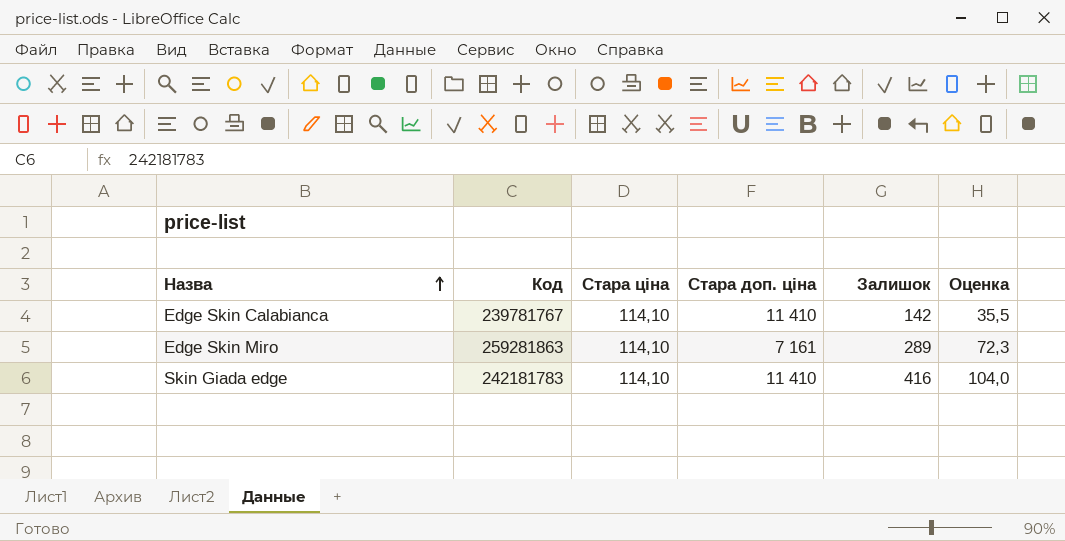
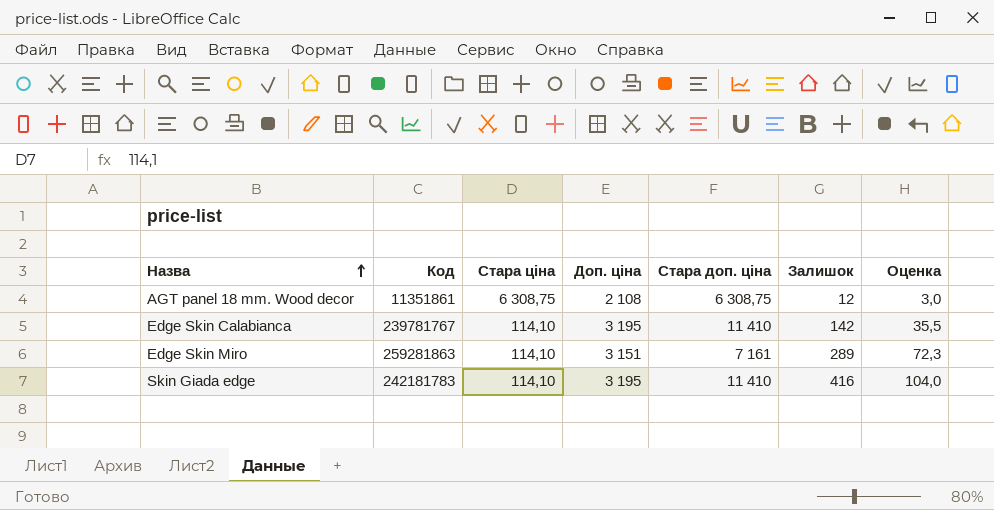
column Доп. ціна | position: none -> 4
row AGT panel 18 mm. Wood decor: none -> 11351861 | 6 308,75 | 2 108 | 6 308,75 | 12 | 3,0

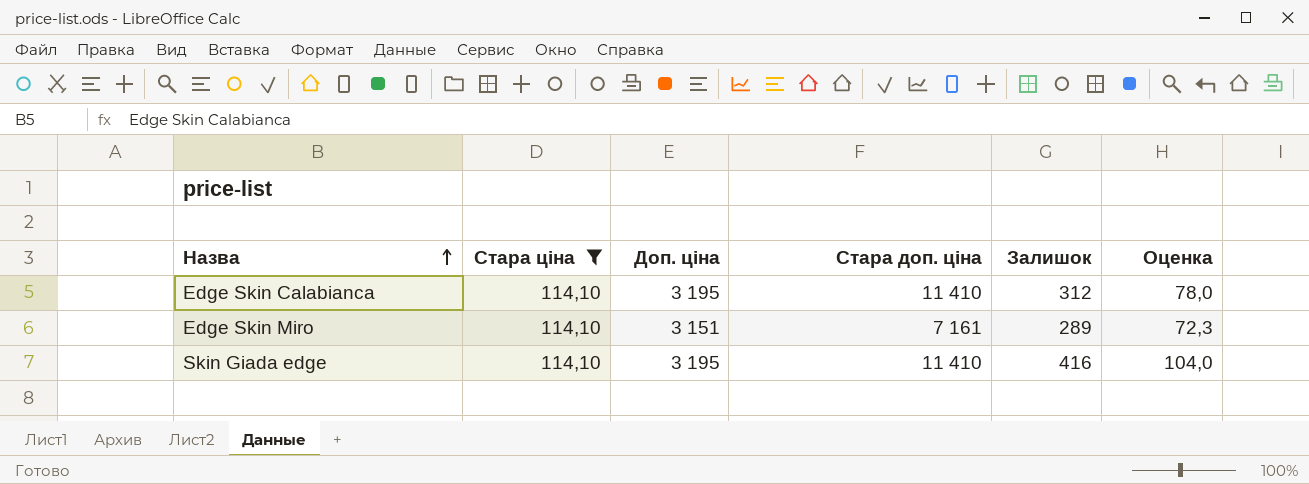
filter: none -> Стара ціна = 114,10
column Код | position: 2 -> none
Edge Skin Calabianca | Залишок: 142 -> 312
Edge Skin Calabianca | Оценка: 35,5 -> 78,0

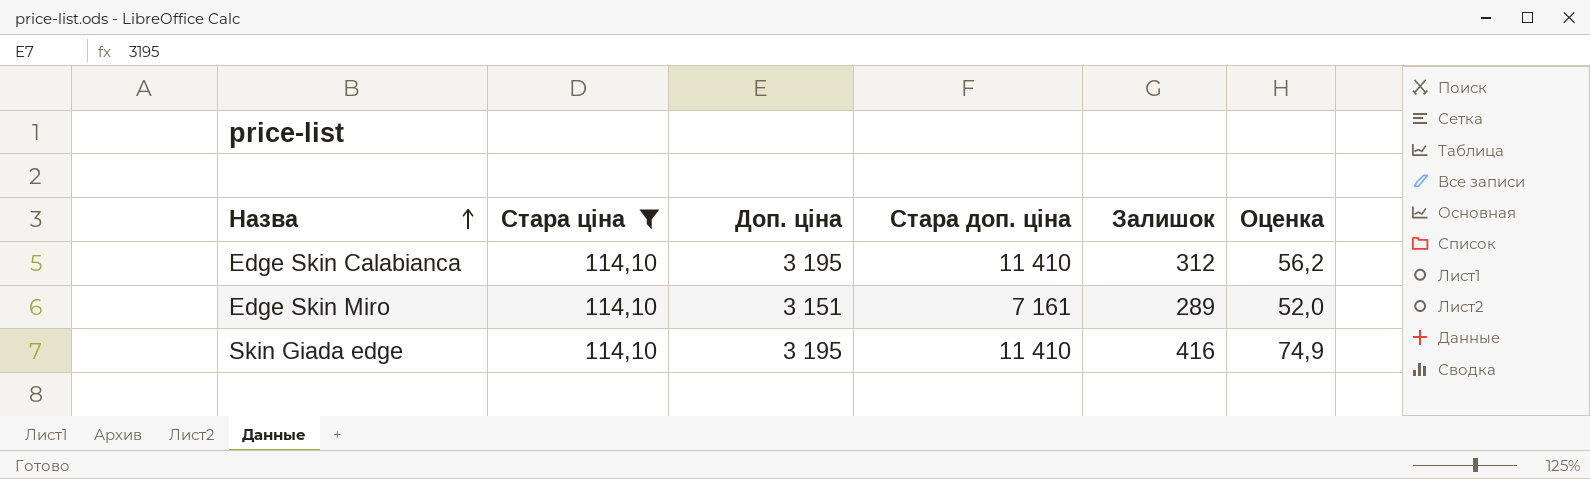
column Оценка | formula: [Залишок] * 0,25 -> [Залишок] * 0,18

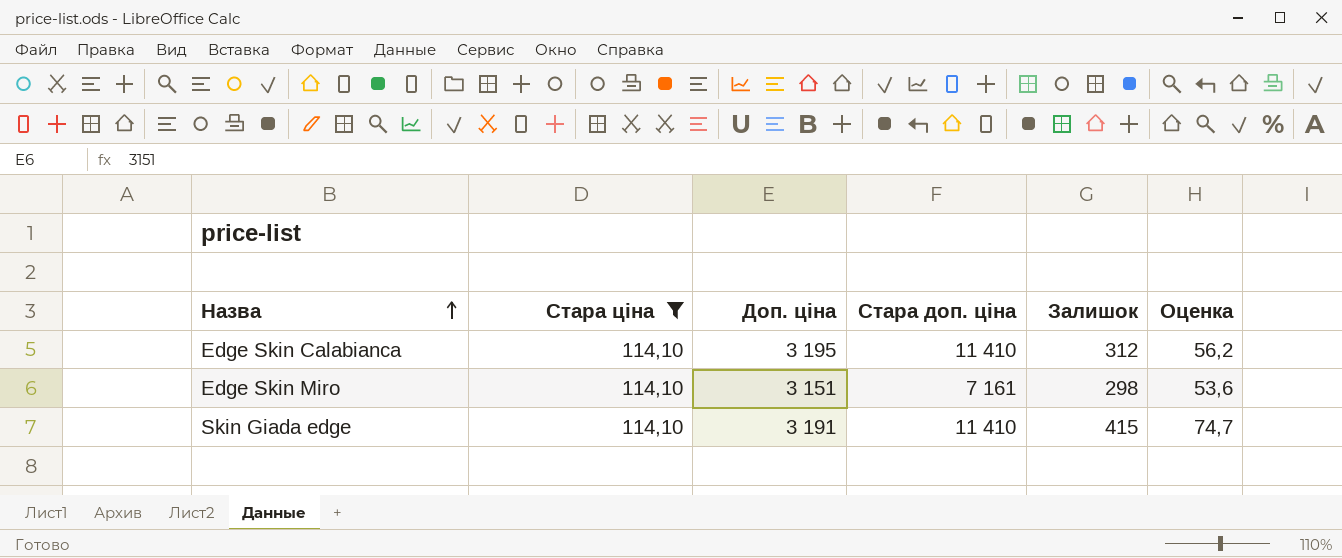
Edge Skin Miro | Залишок: 289 -> 298
Edge Skin Miro | Оценка: 52,0 -> 53,6
Skin Giada edge | Доп. ціна: 3 195 -> 3 191
Skin Giada edge | Залишок: 416 -> 415
Skin Giada edge | Оценка: 74,9 -> 74,7

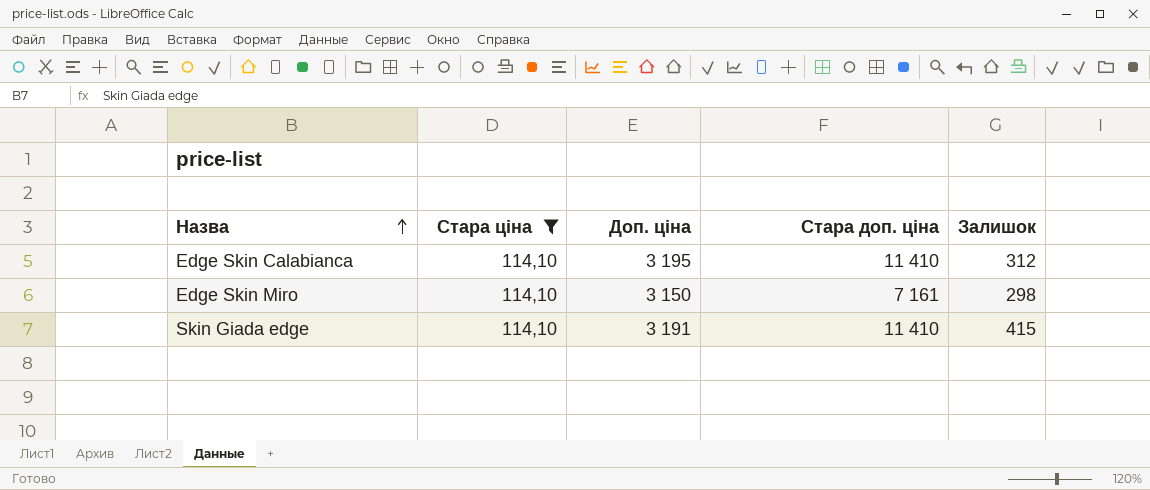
column Оценка | formula: [Залишок] * 0,18 -> none
Edge Skin Miro | Доп. ціна: 3 151 -> 3 150

